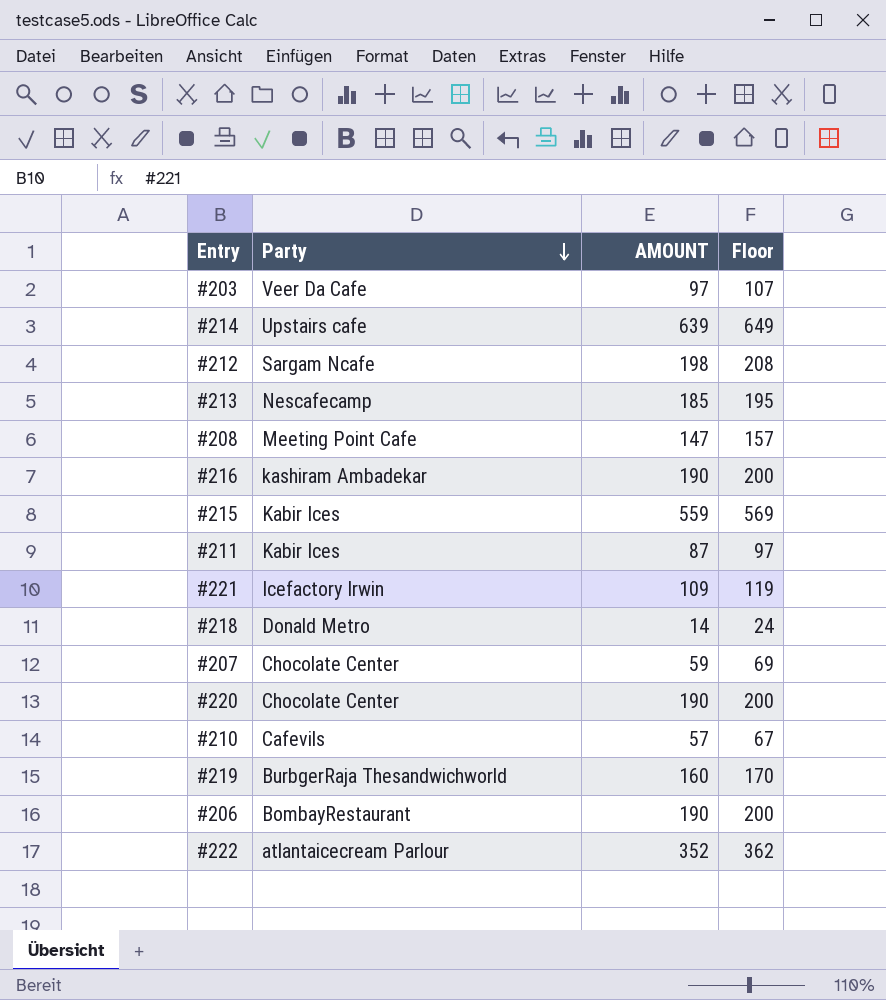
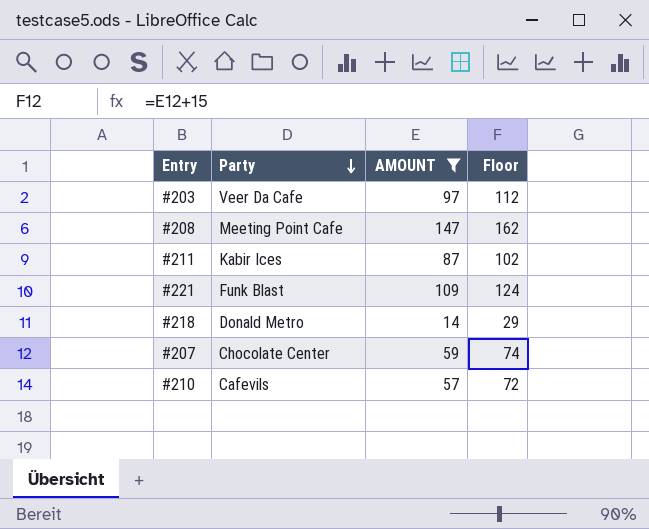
filter: none -> AMOUNT <= 147
column Floor | formula: [AMOUNT] + 10 -> [AMOUNT] + 15
#221 | Party: Icefactory Irwin -> Funk Blast

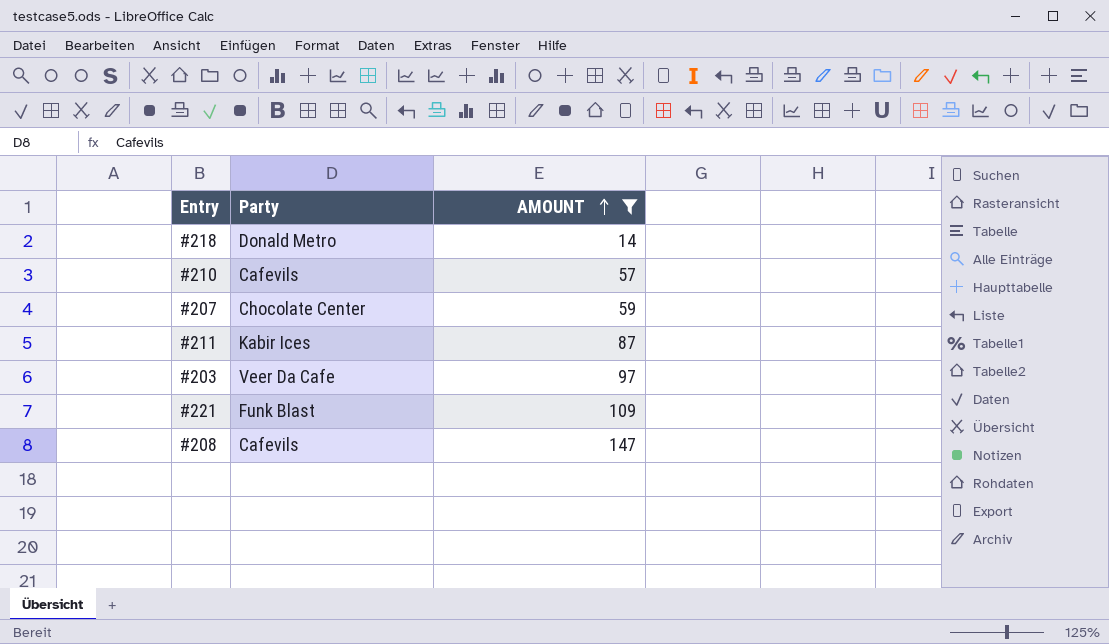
row order: Party descending -> AMOUNT ascending
column Floor | formula: [AMOUNT] + 15 -> none
#208 | Party: Meeting Point Cafe -> Cafevils

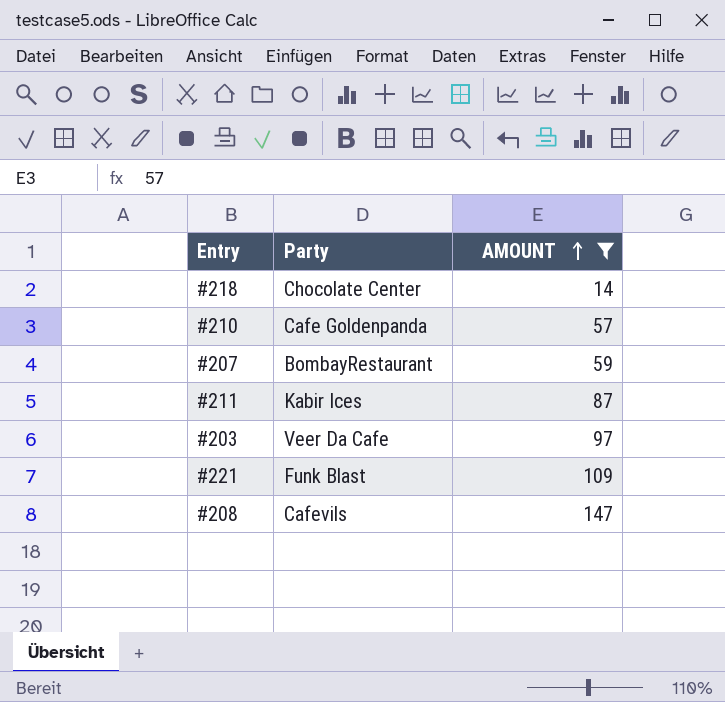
#218 | Party: Donald Metro -> Chocolate Center
#210 | Party: Cafevils -> Cafe Goldenpanda
#207 | Party: Chocolate Center -> BombayRestaurant

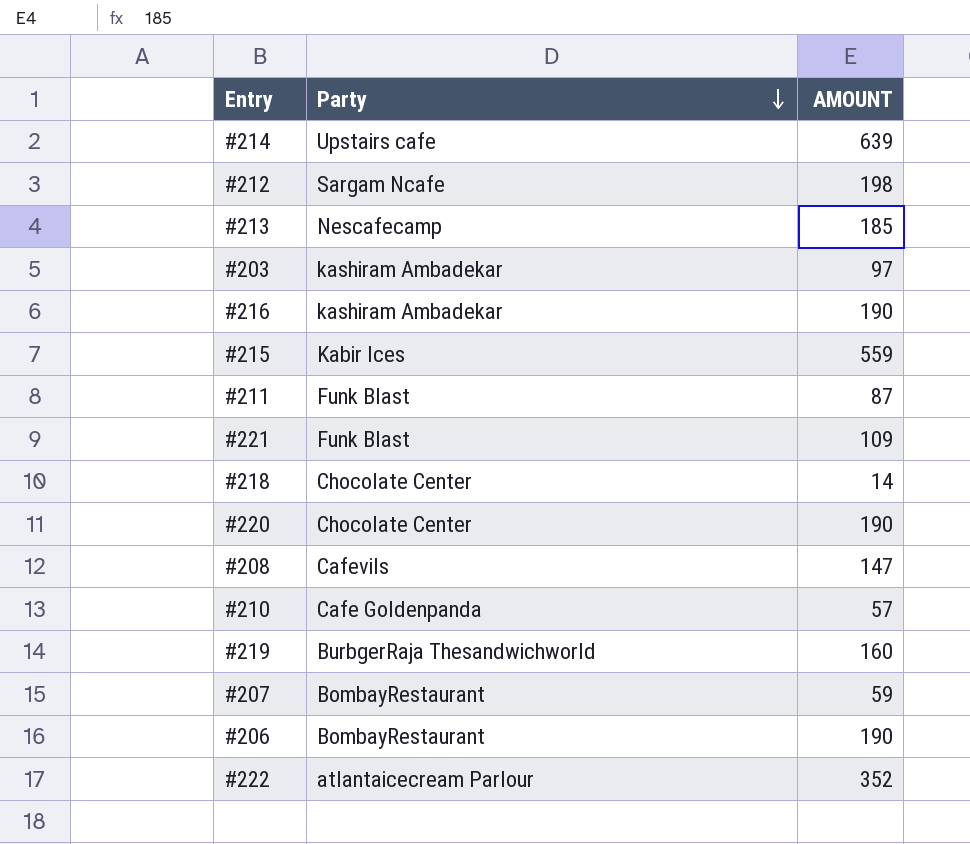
filter: AMOUNT <= 147 -> none
row order: AMOUNT ascending -> Party descending
#203 | Party: Veer Da Cafe -> kashiram Ambadekar
#211 | Party: Kabir Ices -> Funk Blast

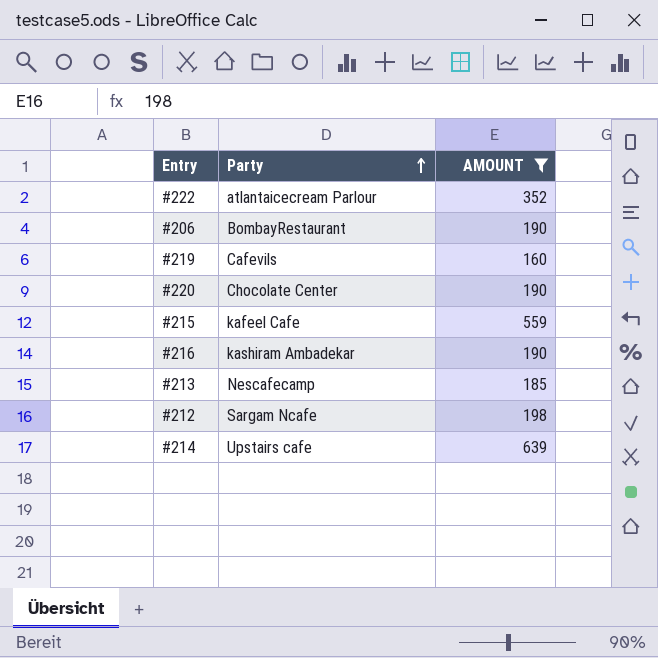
filter: none -> AMOUNT >= 160
row order: Party descending -> Party ascending
#219 | Party: BurbgerRaja Thesandwichworld -> Cafevils
#215 | Party: Kabir Ices -> kafeel Cafe

